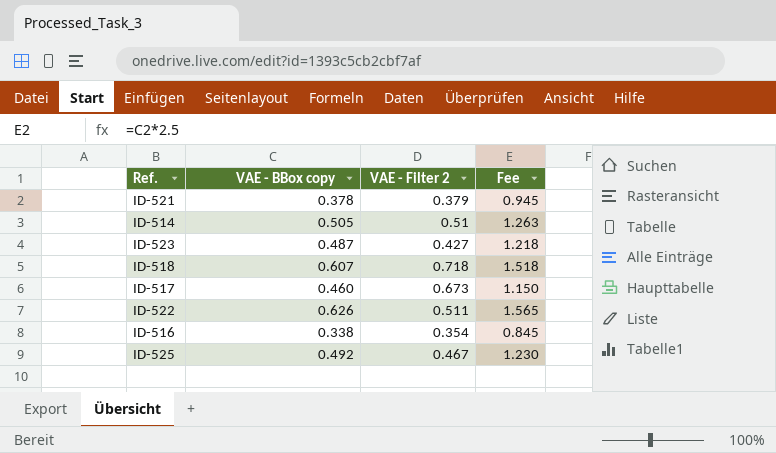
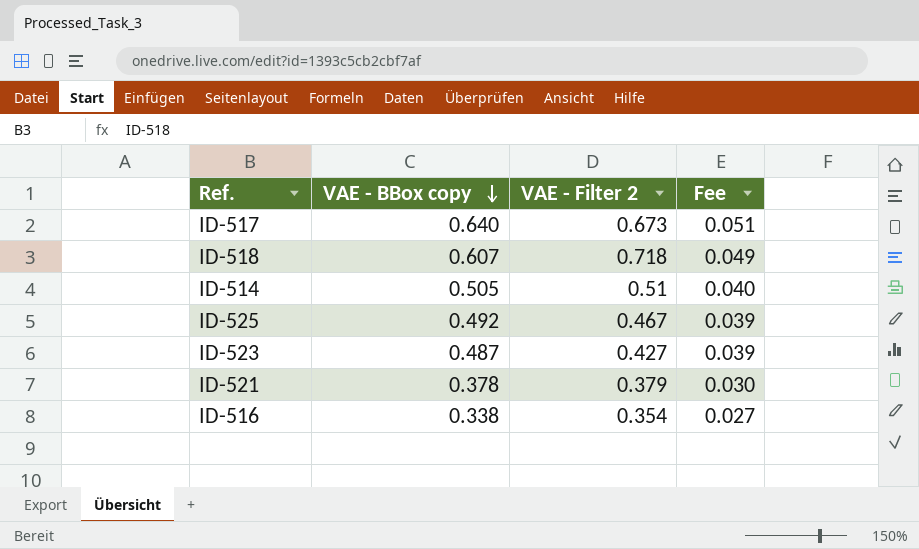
row order: none -> VAE - BBox copy descending
column Fee | formula: [VAE - BBox copy] * 2.5 -> [VAE - BBox copy] * 0.08
row ID-522: 0.626 | 0.511 | 1.565 -> none
ID-517 | VAE - BBox copy: 0.460 -> 0.640

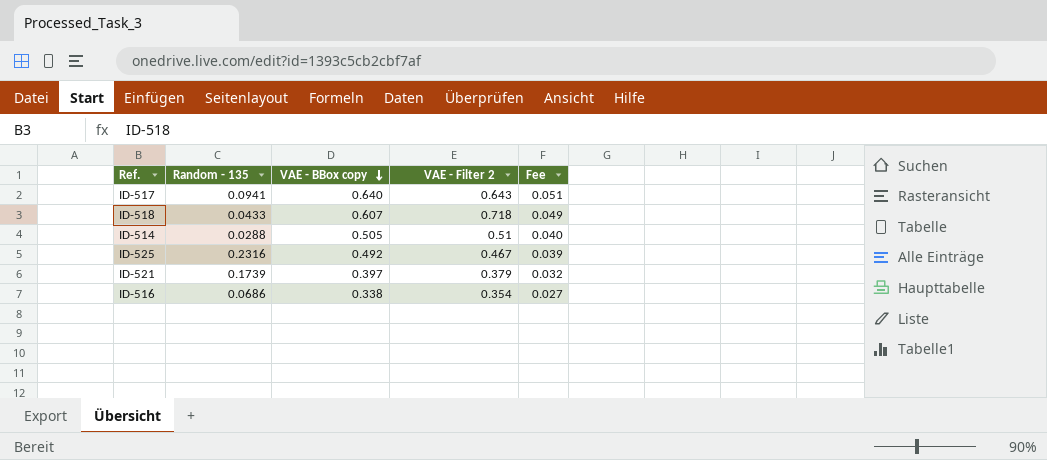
column Random - 135 | position: none -> 2
row ID-523: 0.487 | 0.427 | 0.039 -> none
ID-517 | VAE - Filter 2: 0.673 -> 0.643
ID-521 | VAE - BBox copy: 0.378 -> 0.397
ID-521 | Fee: 0.030 -> 0.032

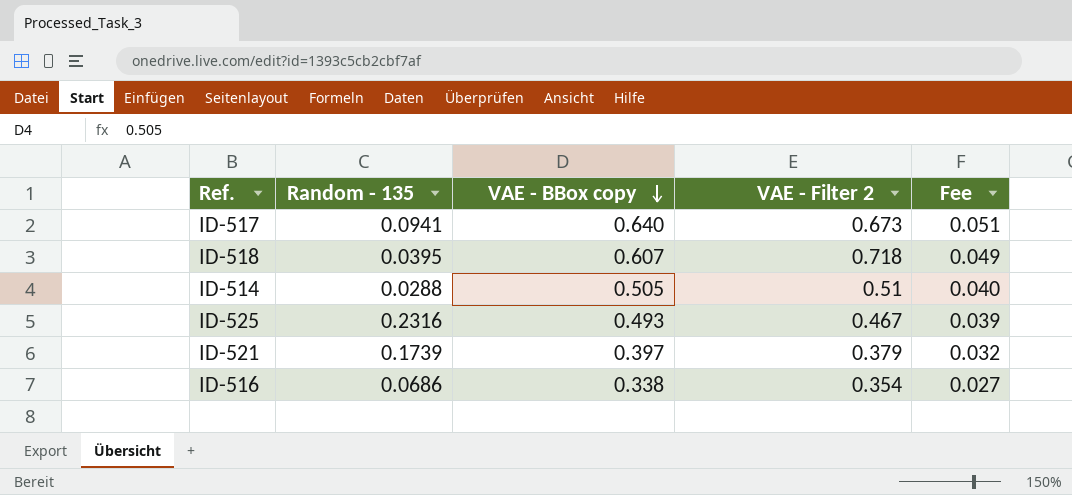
ID-517 | VAE - Filter 2: 0.643 -> 0.673
ID-518 | Random - 135: 0.0433 -> 0.0395
ID-525 | VAE - BBox copy: 0.492 -> 0.493

